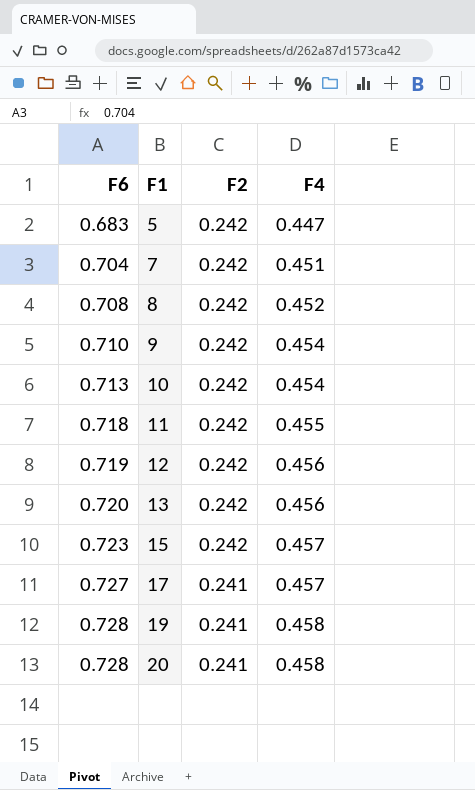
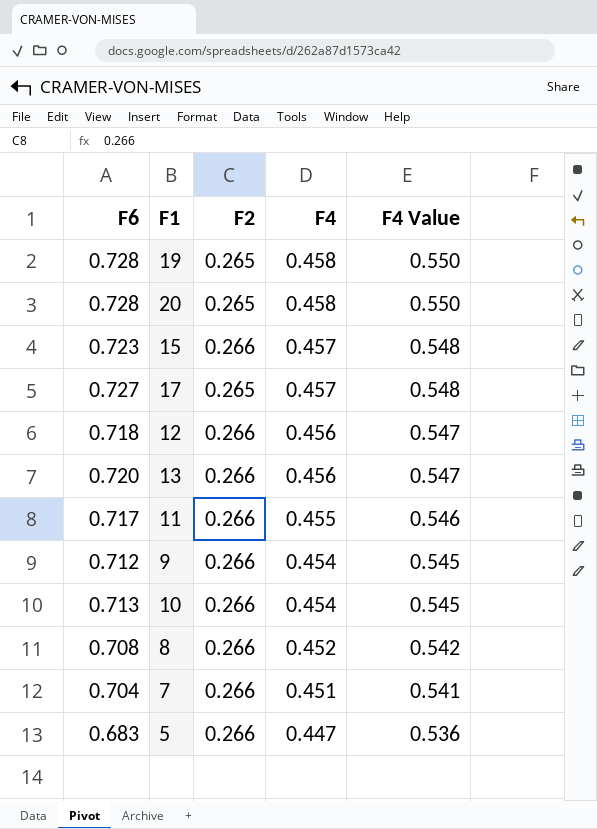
row order: F6 ascending -> F4 descending
column F4 Value | formula: none -> [F4] * 1.2
19 | F2: 0.241 -> 0.265
20 | F2: 0.241 -> 0.265
15 | F2: 0.242 -> 0.266
17 | F2: 0.241 -> 0.265
12 | F6: 0.719 -> 0.718
12 | F2: 0.242 -> 0.266
13 | F2: 0.242 -> 0.266
11 | F6: 0.718 -> 0.717
11 | F2: 0.242 -> 0.266
9 | F6: 0.710 -> 0.712
9 | F2: 0.242 -> 0.266
10 | F2: 0.242 -> 0.266
8 | F2: 0.242 -> 0.266
7 | F2: 0.242 -> 0.266
5 | F2: 0.242 -> 0.266

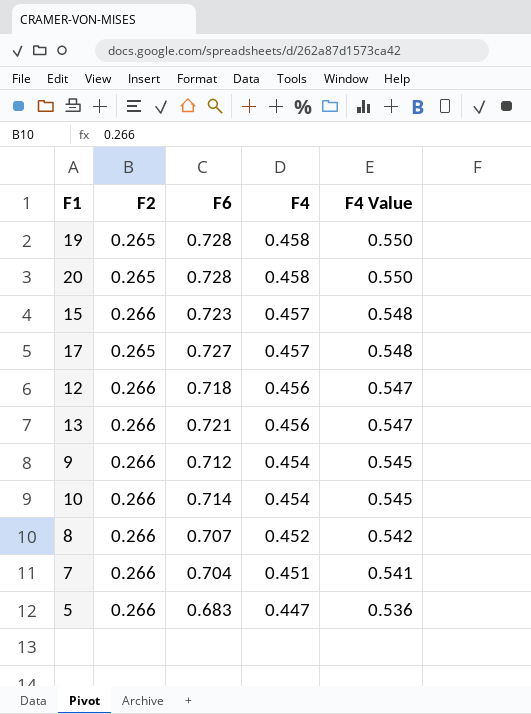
column F6 | position: 1 -> 3
row 11: 0.717 | 0.266 | 0.455 | 0.546 -> none
13 | F6: 0.720 -> 0.721
10 | F6: 0.713 -> 0.714
8 | F6: 0.708 -> 0.707

